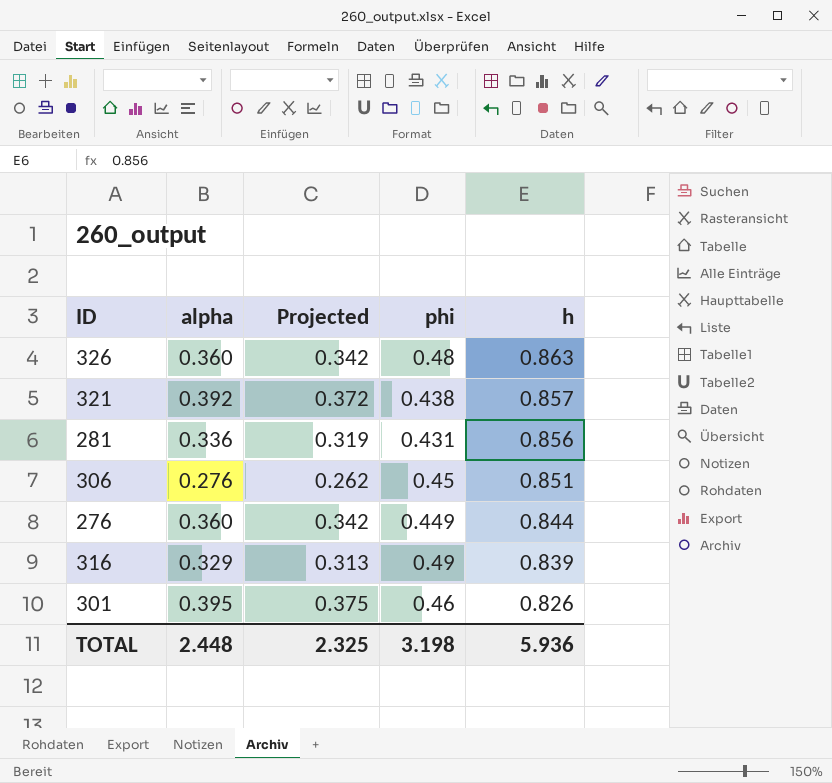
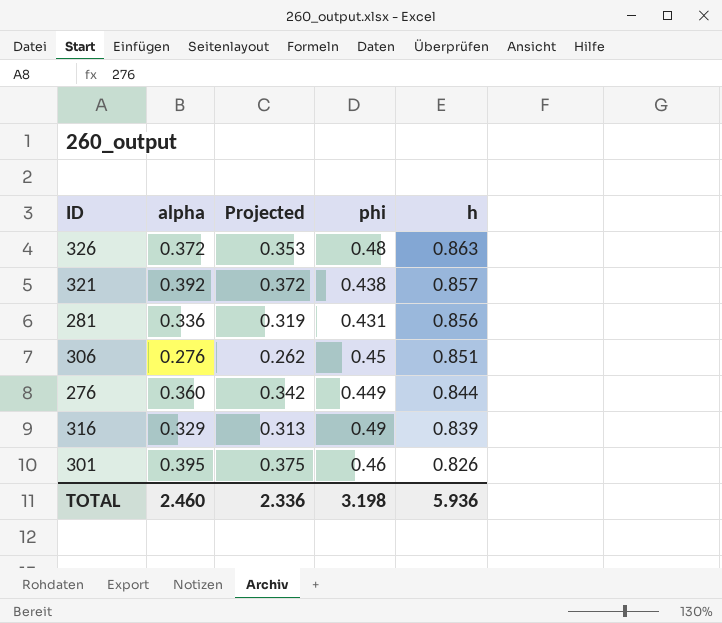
326 | alpha: 0.360 -> 0.372
326 | Projected: 0.342 -> 0.353
TOTAL | alpha: 2.448 -> 2.460
TOTAL | Projected: 2.325 -> 2.336

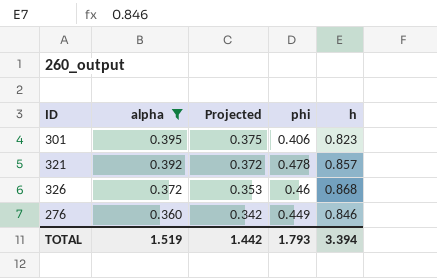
filter: none -> alpha >= 0.360
row order: h descending -> alpha descending
301 | phi: 0.46 -> 0.406
301 | h: 0.826 -> 0.823
321 | phi: 0.438 -> 0.478
326 | phi: 0.48 -> 0.46
326 | h: 0.863 -> 0.868
276 | h: 0.844 -> 0.846
TOTAL | alpha: 2.460 -> 1.519
TOTAL | Projected: 2.336 -> 1.442
TOTAL | phi: 3.198 -> 1.793
TOTAL | h: 5.936 -> 3.394

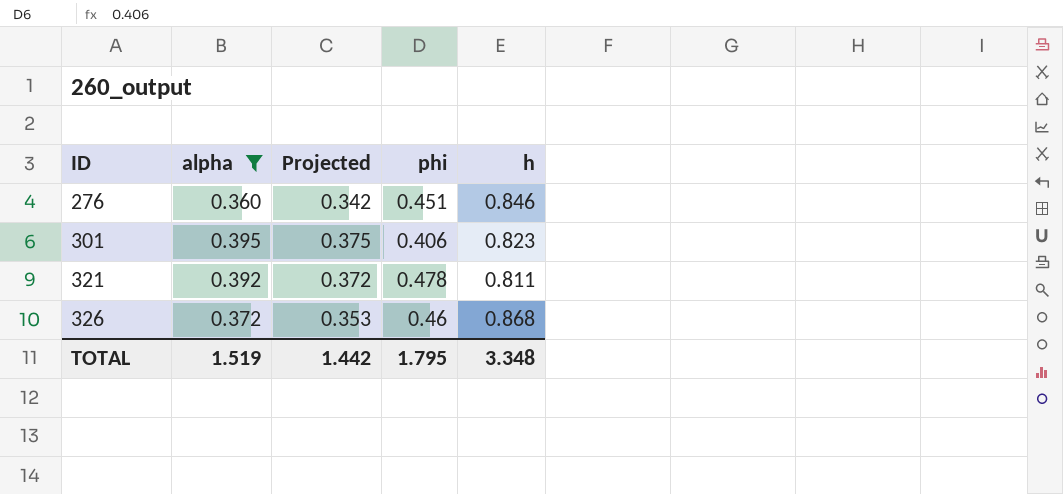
row order: alpha descending -> ID ascending
276 | phi: 0.449 -> 0.451
321 | h: 0.857 -> 0.811
TOTAL | phi: 1.793 -> 1.795
TOTAL | h: 3.394 -> 3.348

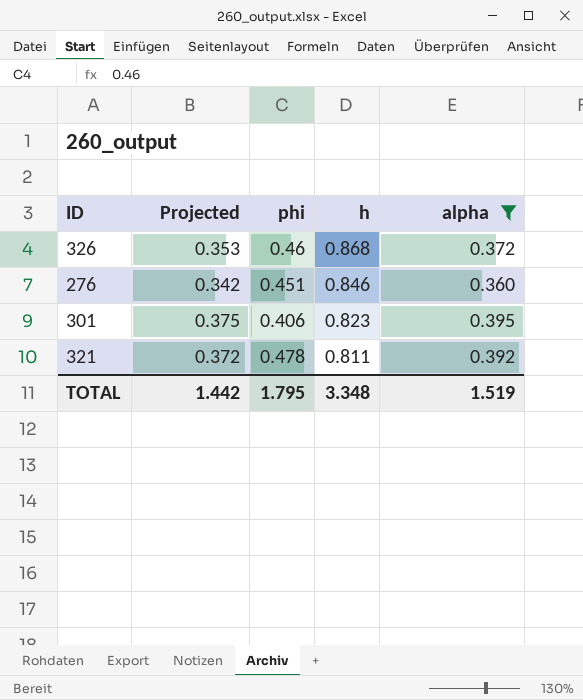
row order: ID ascending -> h descending
column alpha | position: 2 -> 5

